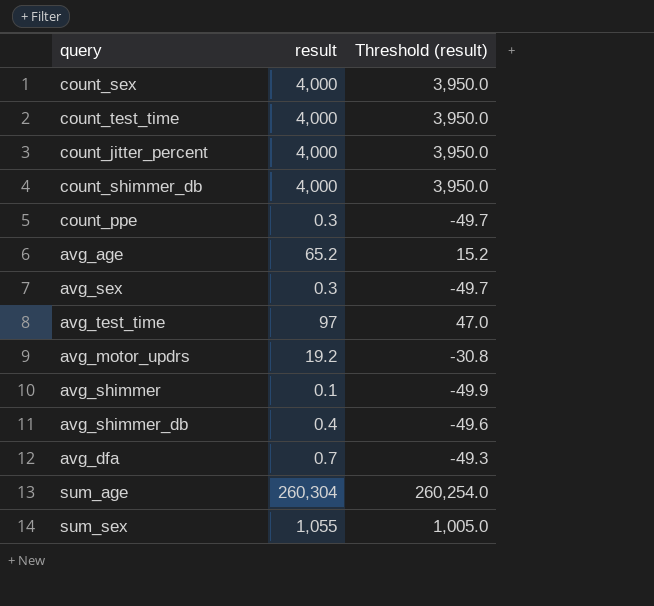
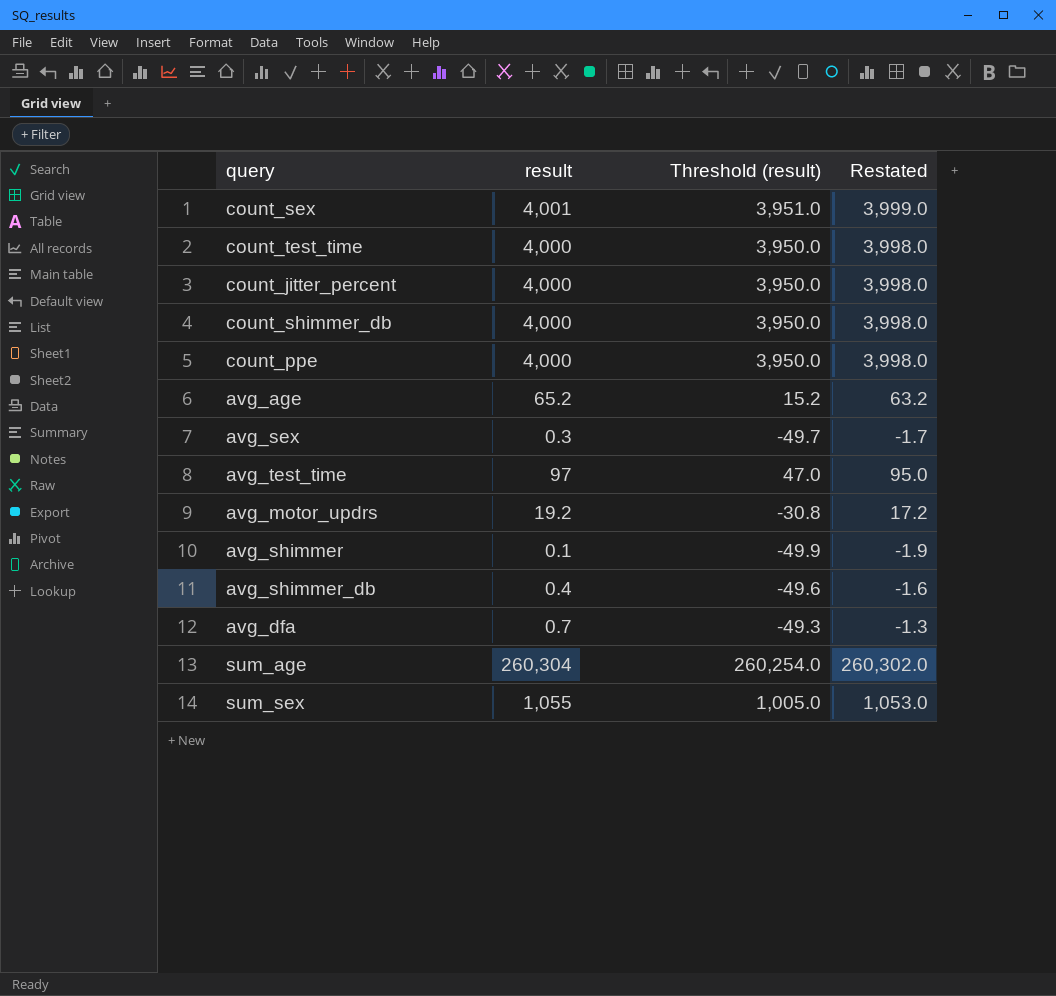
column Restated | formula: none -> [result] - 2
count_sex | result: 4,000 -> 4,001
count_sex | Threshold (result): 3,950.0 -> 3,951.0
count_ppe | result: 0.3 -> 4,000
count_ppe | Threshold (result): -49.7 -> 3,950.0

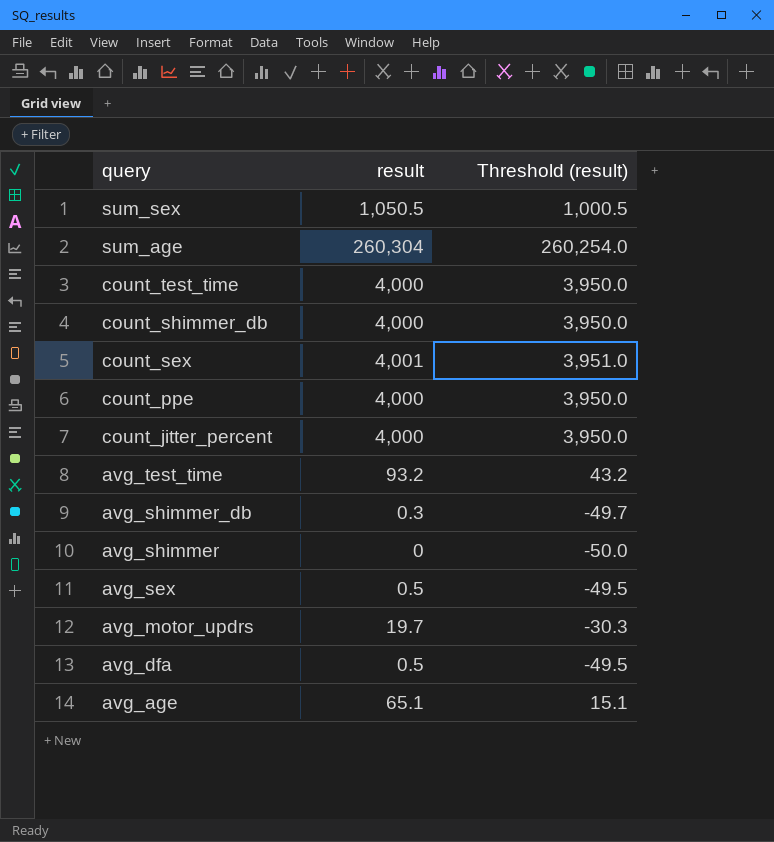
row order: none -> query descending
column Restated | formula: [result] - 2 -> none
sum_sex | result: 1,055 -> 1,050.5
sum_sex | Threshold (result): 1,005.0 -> 1,000.5
avg_test_time | result: 97 -> 93.2
avg_test_time | Threshold (result): 47.0 -> 43.2
avg_shimmer_db | result: 0.4 -> 0.3
avg_shimmer_db | Threshold (result): -49.6 -> -49.7
avg_shimmer | result: 0.1 -> 0
avg_shimmer | Threshold (result): -49.9 -> -50.0
avg_sex | result: 0.3 -> 0.5
avg_sex | Threshold (result): -49.7 -> -49.5
avg_motor_updrs | result: 19.2 -> 19.7
avg_motor_updrs | Threshold (result): -30.8 -> -30.3
avg_dfa | result: 0.7 -> 0.5
avg_dfa | Threshold (result): -49.3 -> -49.5
avg_age | result: 65.2 -> 65.1
avg_age | Threshold (result): 15.2 -> 15.1

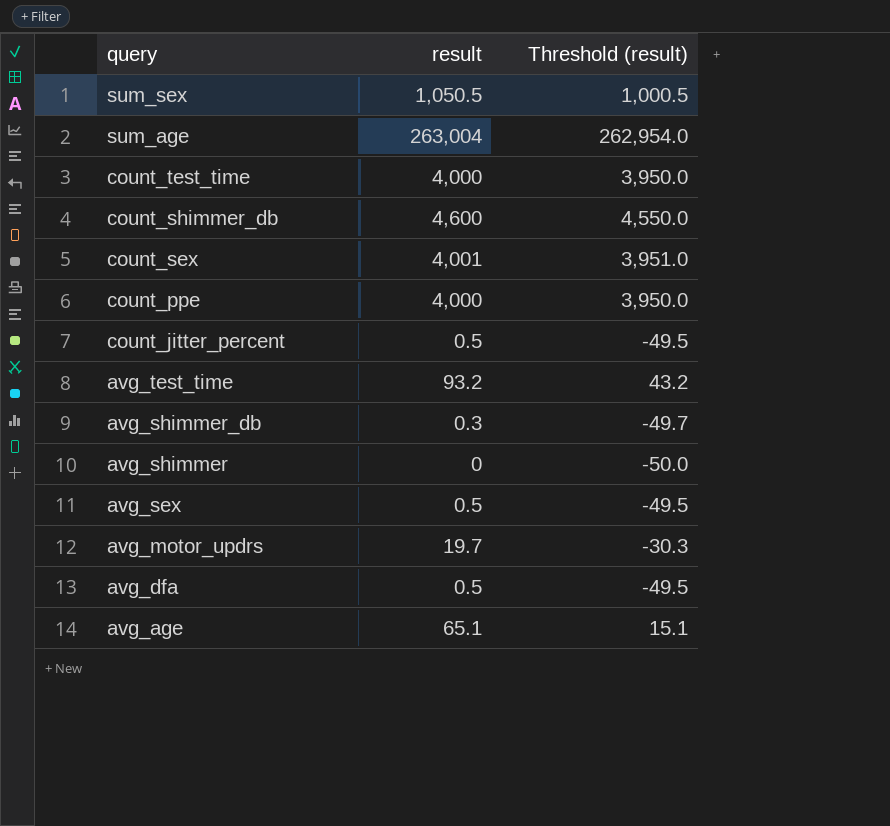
sum_age | result: 260,304 -> 263,004
sum_age | Threshold (result): 260,254.0 -> 262,954.0
count_shimmer_db | result: 4,000 -> 4,600
count_shimmer_db | Threshold (result): 3,950.0 -> 4,550.0
count_jitter_percent | result: 4,000 -> 0.5
count_jitter_percent | Threshold (result): 3,950.0 -> -49.5

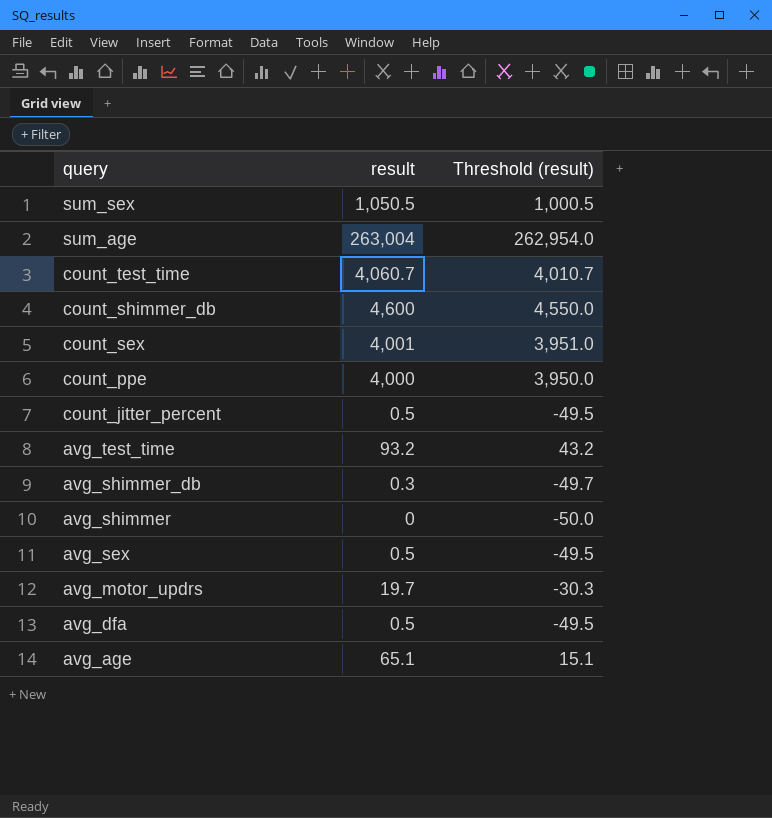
count_test_time | result: 4,000 -> 4,060.7
count_test_time | Threshold (result): 3,950.0 -> 4,010.7

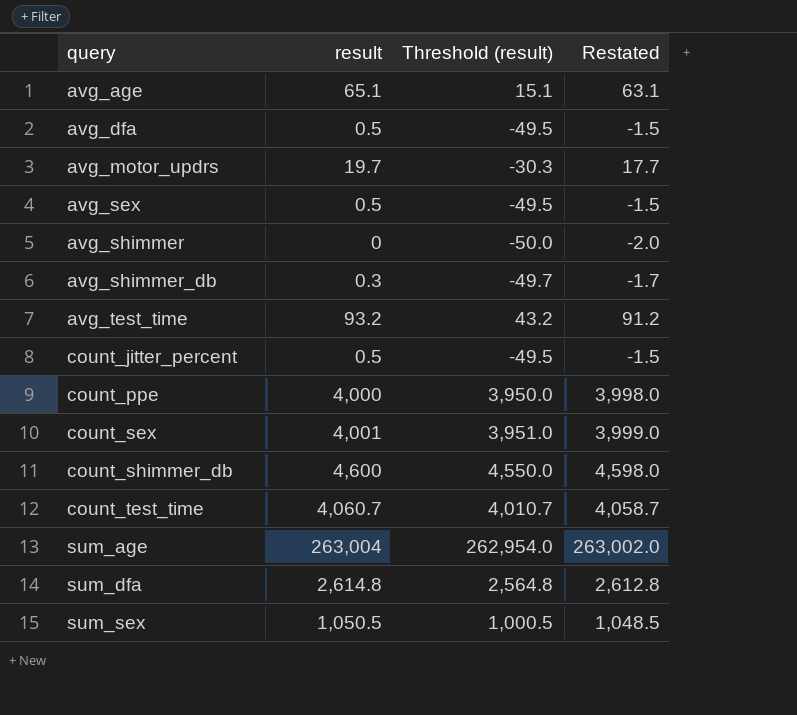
row order: query descending -> query ascending
column Restated | formula: none -> [result] - 2
row sum_dfa: none -> 2,614.8 | 2,564.8 | 2,612.8

